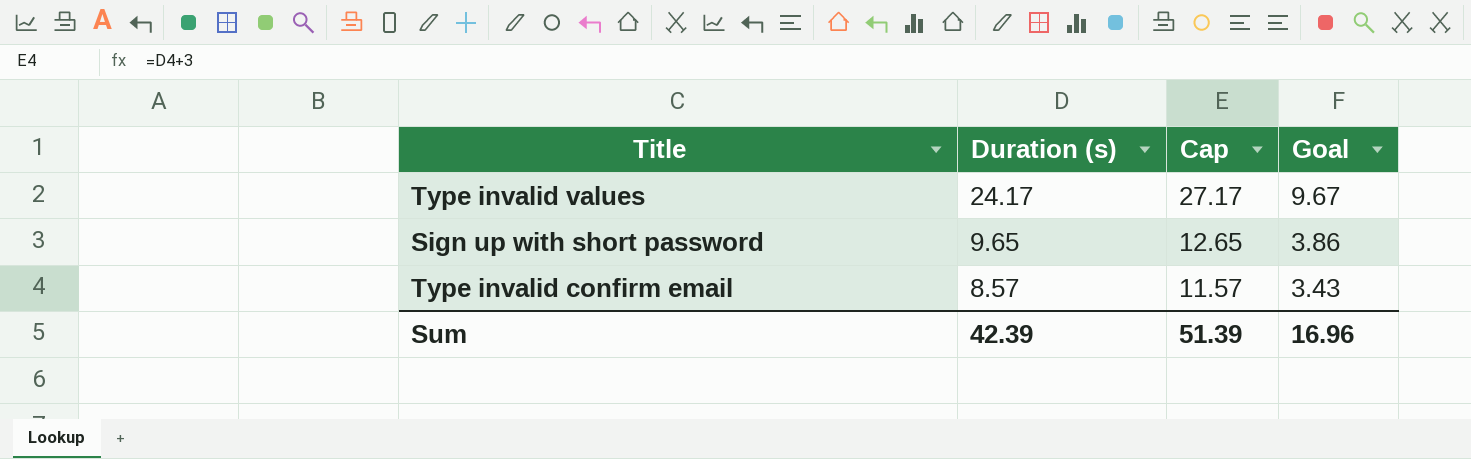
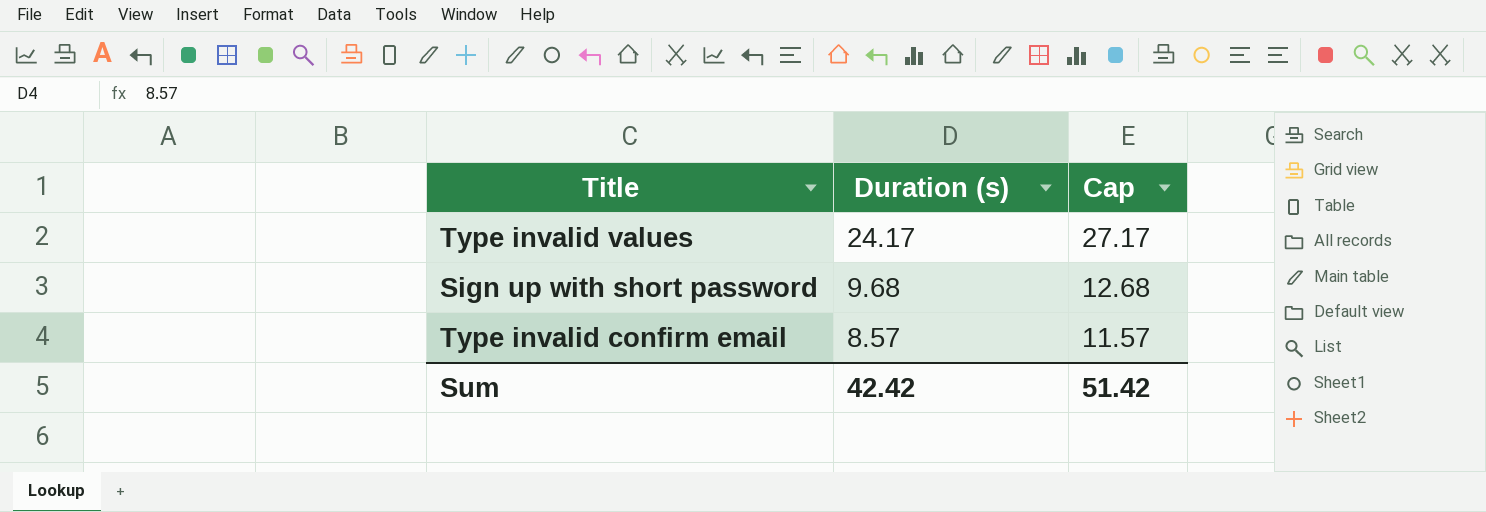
column Goal | formula: [Duration (s)] * 0.4 -> none
Sign up with short password | Duration (s): 9.65 -> 9.68
Sign up with short password | Cap: 12.65 -> 12.68
Sum | Duration (s): 42.39 -> 42.42
Sum | Cap: 51.39 -> 51.42

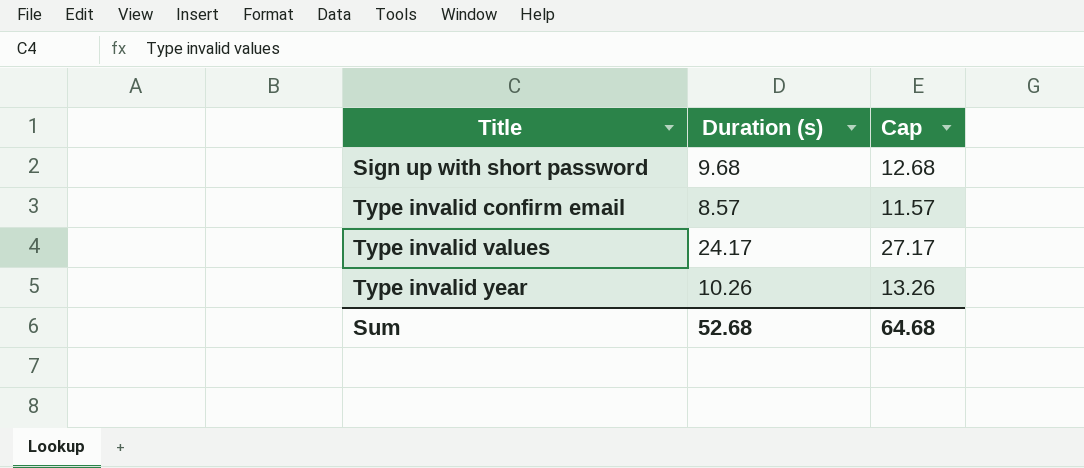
row order: Duration (s) descending -> Title ascending
row Type invalid year: none -> 10.26 | 13.26
Sum | Duration (s): 42.42 -> 52.68
Sum | Cap: 51.42 -> 64.68

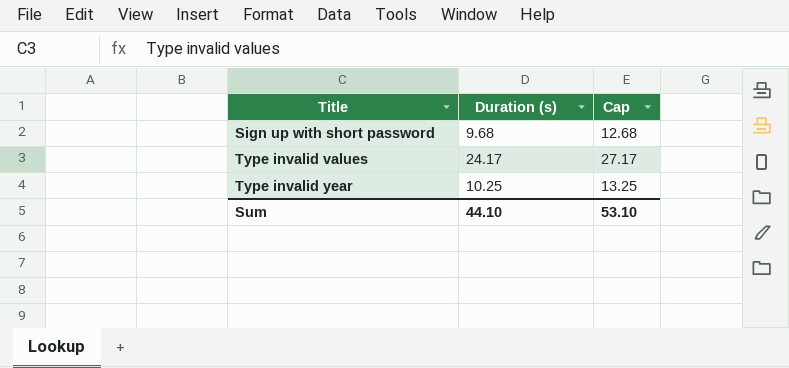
row Type invalid confirm email: 8.57 | 11.57 -> none
Type invalid year | Duration (s): 10.26 -> 10.25
Type invalid year | Cap: 13.26 -> 13.25
Sum | Duration (s): 52.68 -> 44.10
Sum | Cap: 64.68 -> 53.10

